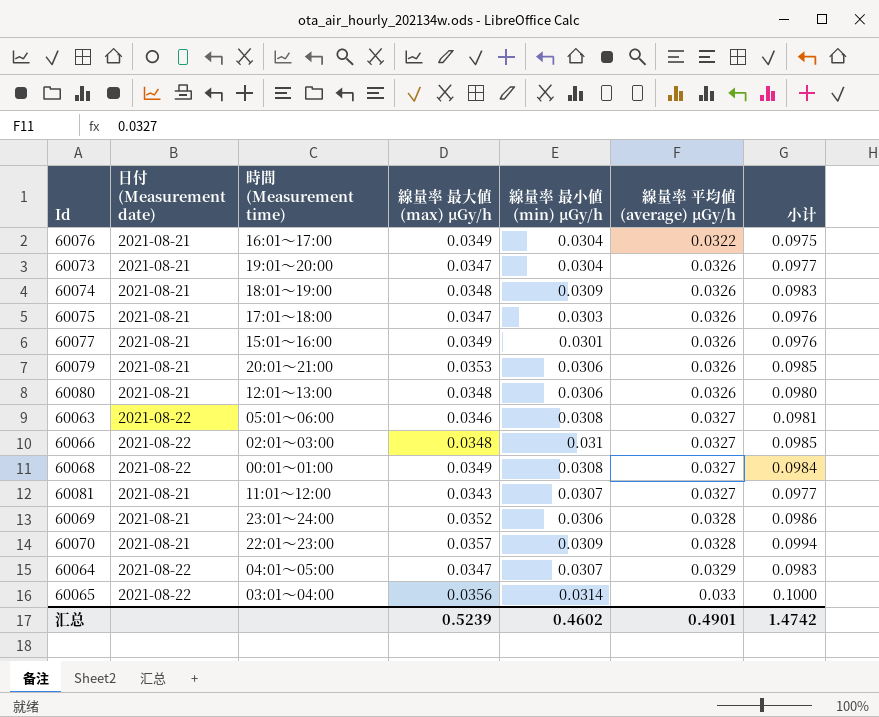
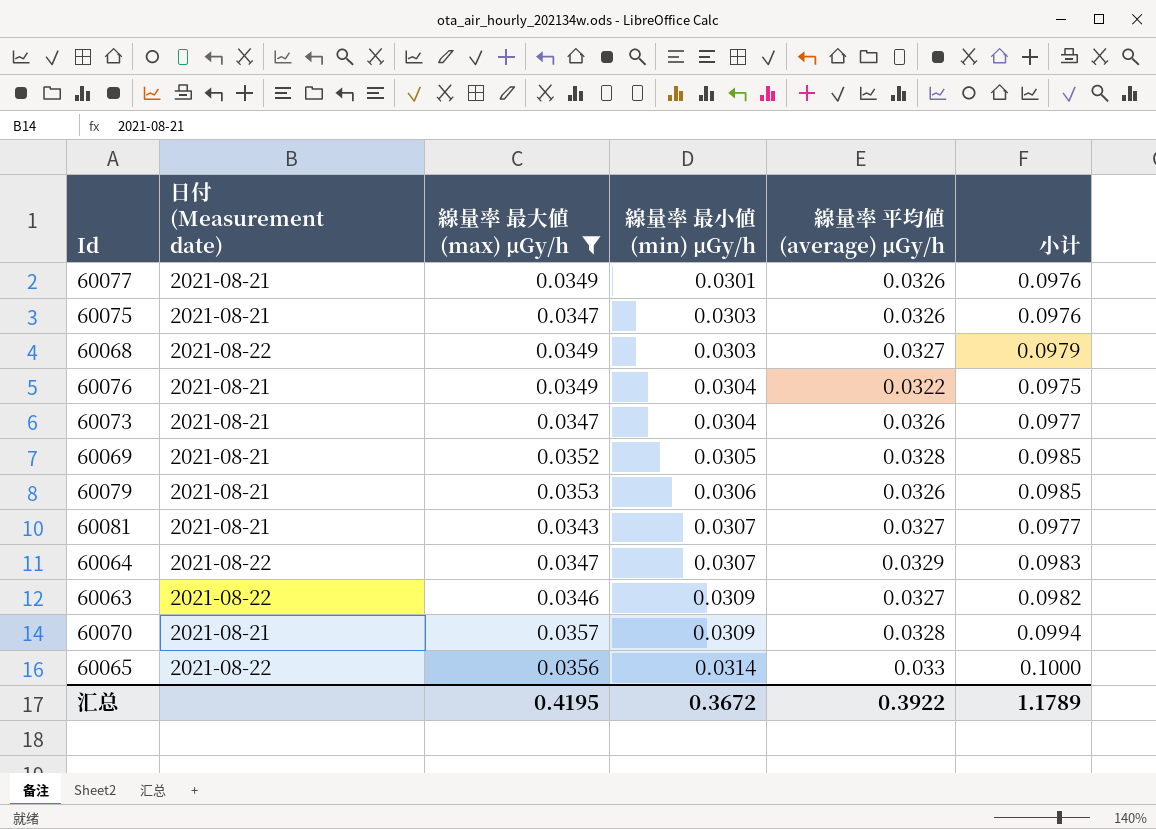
filter: none -> 線量率 最大値 (max) μGy/h != 0.0348
row order: 線量率 平均値 (average) μGy/h ascending -> 線量率 最小値 (min) μGy/h ascending
column 時間 (Measurement time) | position: 3 -> none
60068 | 線量率 最小値 (min) μGy/h: 0.0308 -> 0.0303
60068 | 小计: 0.0984 -> 0.0979
60069 | 線量率 最小値 (min) μGy/h: 0.0306 -> 0.0305
60069 | 小计: 0.0986 -> 0.0985
60063 | 線量率 最小値 (min) μGy/h: 0.0308 -> 0.0309
60063 | 小计: 0.0981 -> 0.0982
汇总 | 線量率 最大値 (max) μGy/h: 0.5239 -> 0.4195
汇总 | 線量率 最小値 (min) μGy/h: 0.4602 -> 0.3672
汇总 | 線量率 平均値 (average) μGy/h: 0.4901 -> 0.3922
汇总 | 小计: 1.4742 -> 1.1789

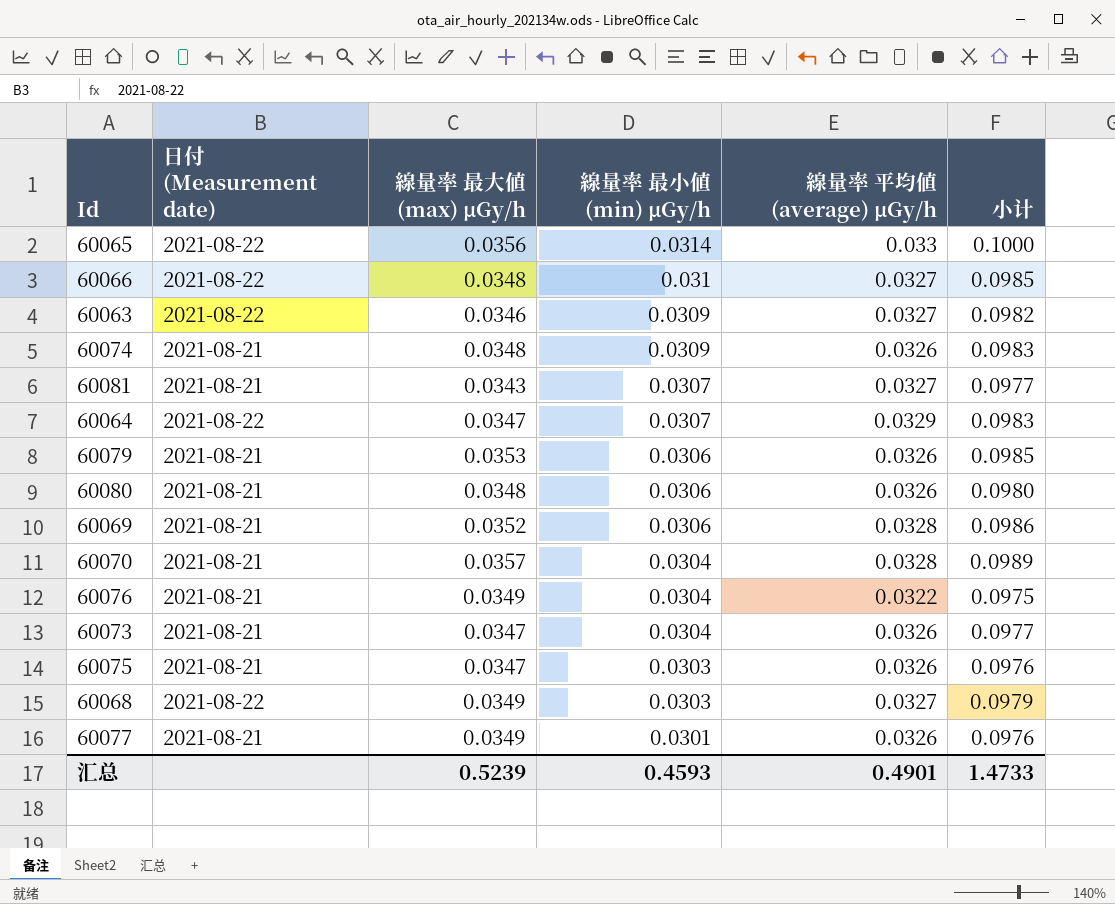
filter: 線量率 最大値 (max) μGy/h != 0.0348 -> none
row order: 線量率 最小値 (min) μGy/h ascending -> 線量率 最小値 (min) μGy/h descending
60069 | 線量率 最小値 (min) μGy/h: 0.0305 -> 0.0306
60069 | 小计: 0.0985 -> 0.0986
60070 | 線量率 最小値 (min) μGy/h: 0.0309 -> 0.0304
60070 | 小计: 0.0994 -> 0.0989
汇总 | 線量率 最大値 (max) μGy/h: 0.4195 -> 0.5239
汇总 | 線量率 最小値 (min) μGy/h: 0.3672 -> 0.4593
汇总 | 線量率 平均値 (average) μGy/h: 0.3922 -> 0.4901
汇总 | 小计: 1.1789 -> 1.4733

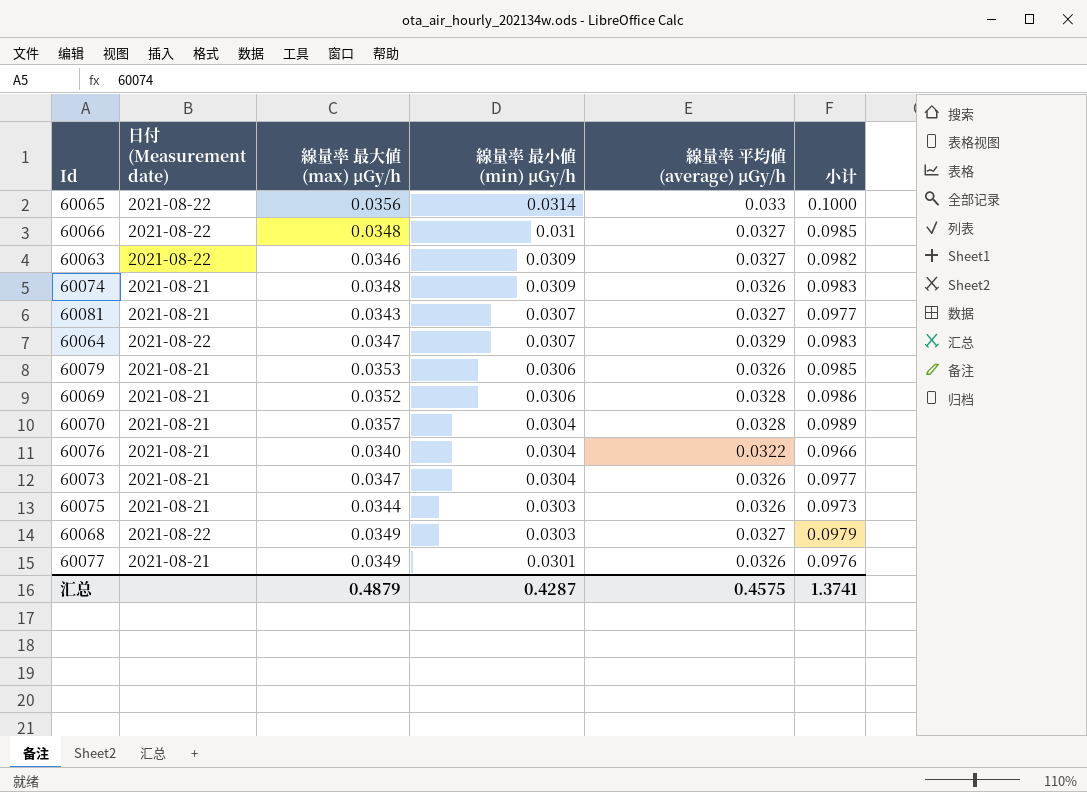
row 60080: 2021-08-21 | 0.0348 | 0.0306 | 0.0326 | 0.0980 -> none
60076 | 線量率 最大値 (max) μGy/h: 0.0349 -> 0.0340
60076 | 小计: 0.0975 -> 0.0966
60075 | 線量率 最大値 (max) μGy/h: 0.0347 -> 0.0344
60075 | 小计: 0.0976 -> 0.0973
汇总 | 線量率 最大値 (max) μGy/h: 0.5239 -> 0.4879
汇总 | 線量率 最小値 (min) μGy/h: 0.4593 -> 0.4287
汇总 | 線量率 平均値 (average) μGy/h: 0.4901 -> 0.4575
汇总 | 小计: 1.4733 -> 1.3741

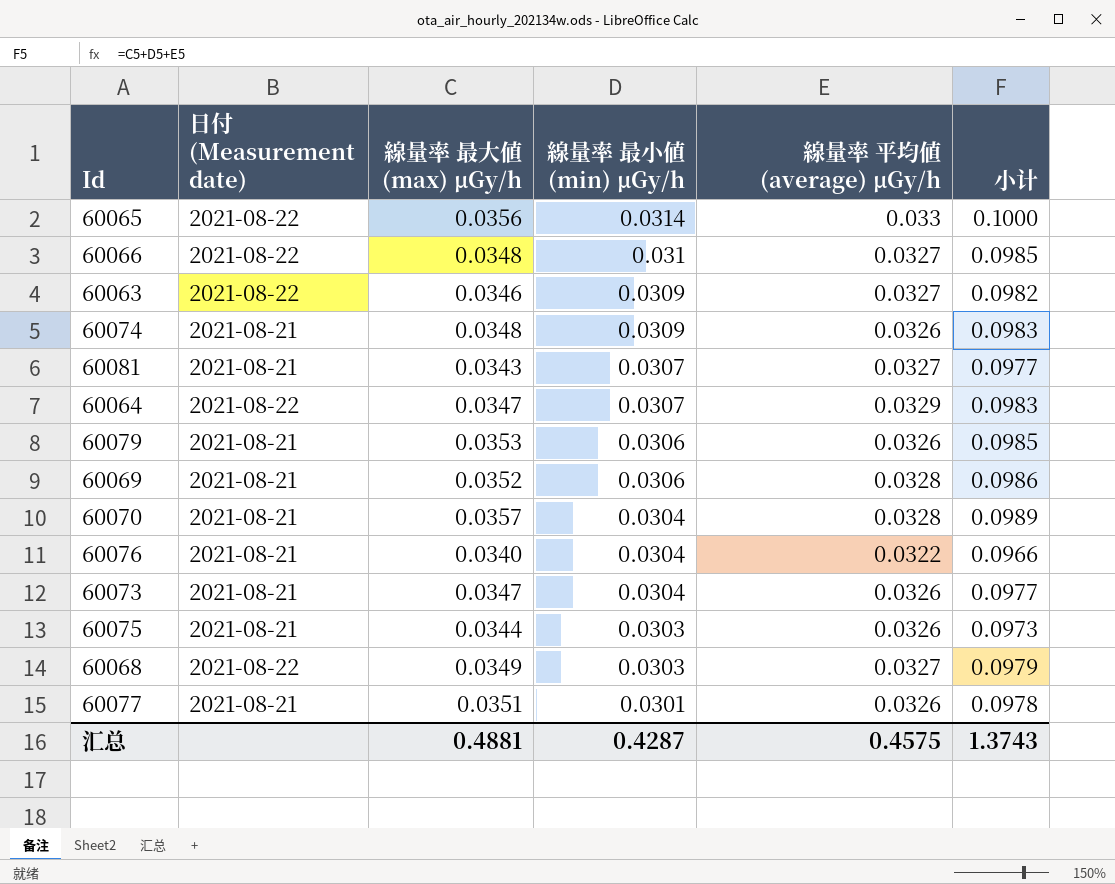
60077 | 線量率 最大値 (max) μGy/h: 0.0349 -> 0.0351
60077 | 小计: 0.0976 -> 0.0978
汇总 | 線量率 最大値 (max) μGy/h: 0.4879 -> 0.4881
汇总 | 小计: 1.3741 -> 1.3743

